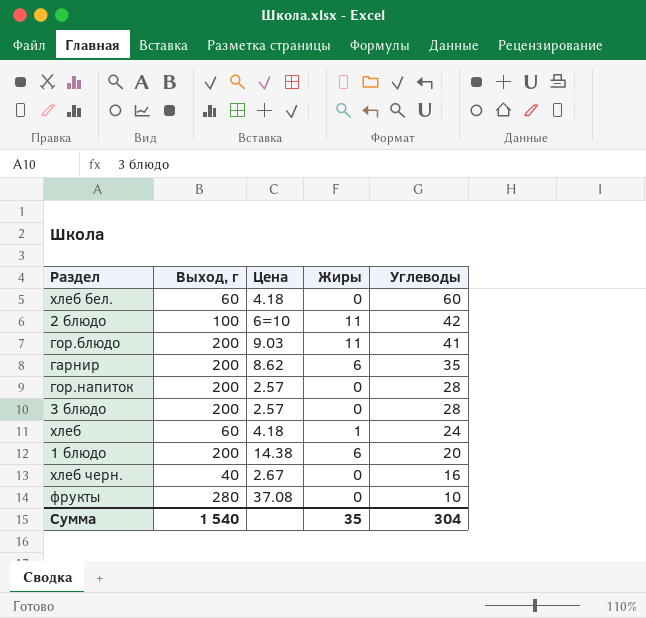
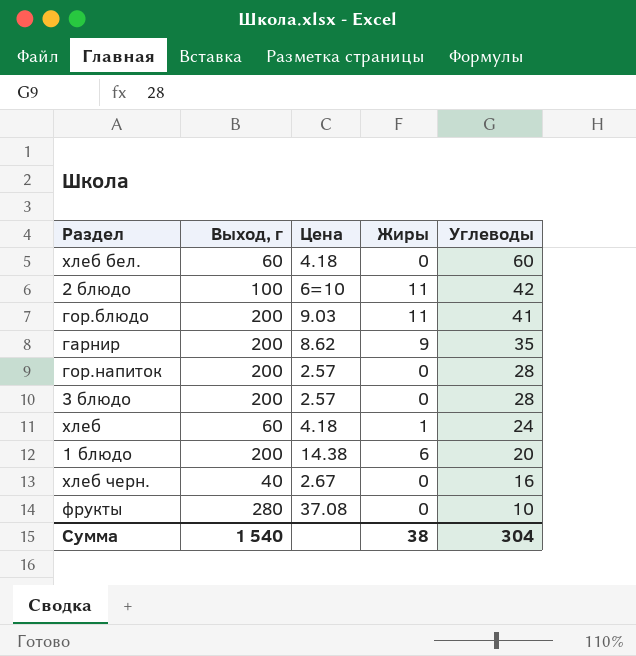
гарнир | Жиры: 6 -> 9
Сумма | Жиры: 35 -> 38

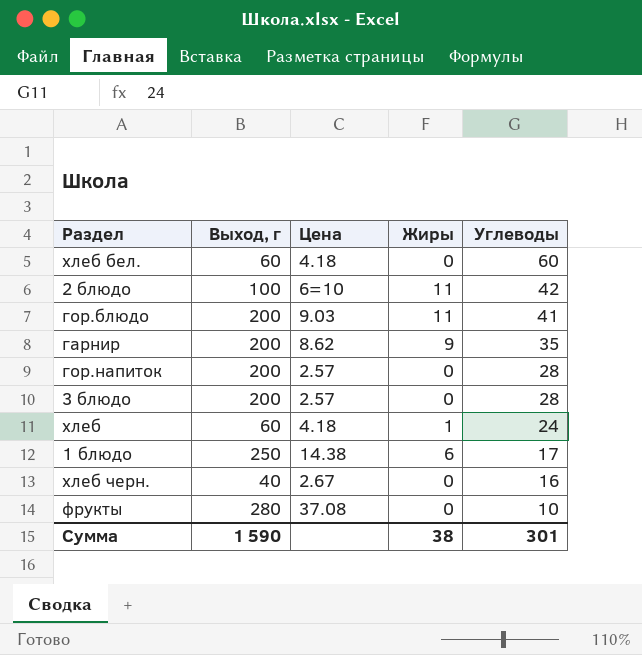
1 блюдо | Выход, г: 200 -> 250
1 блюдо | Углеводы: 20 -> 17
Сумма | Выход, г: 1 540 -> 1 590
Сумма | Углеводы: 304 -> 301

